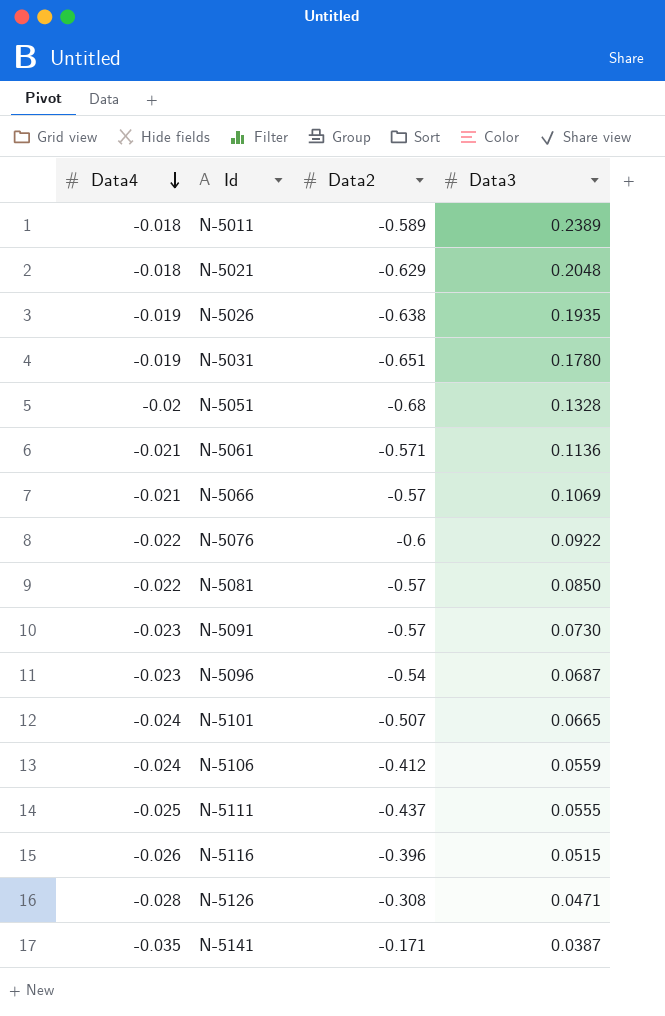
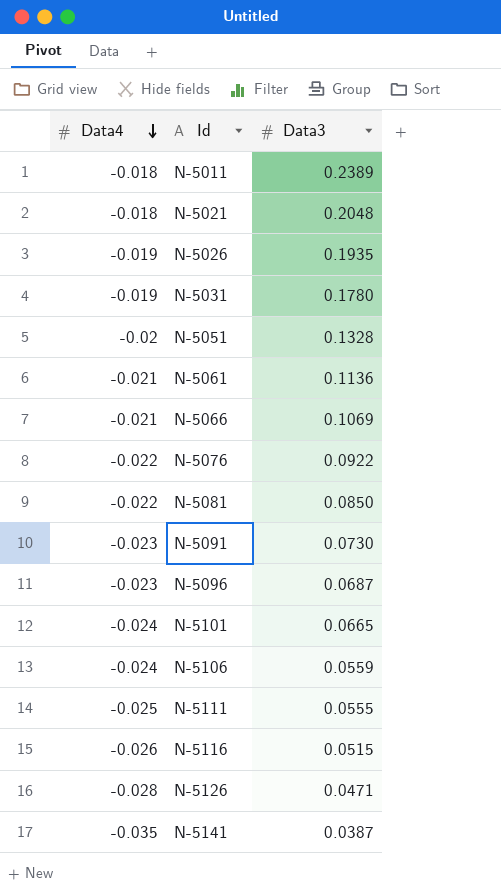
column Data2 | position: 3 -> none

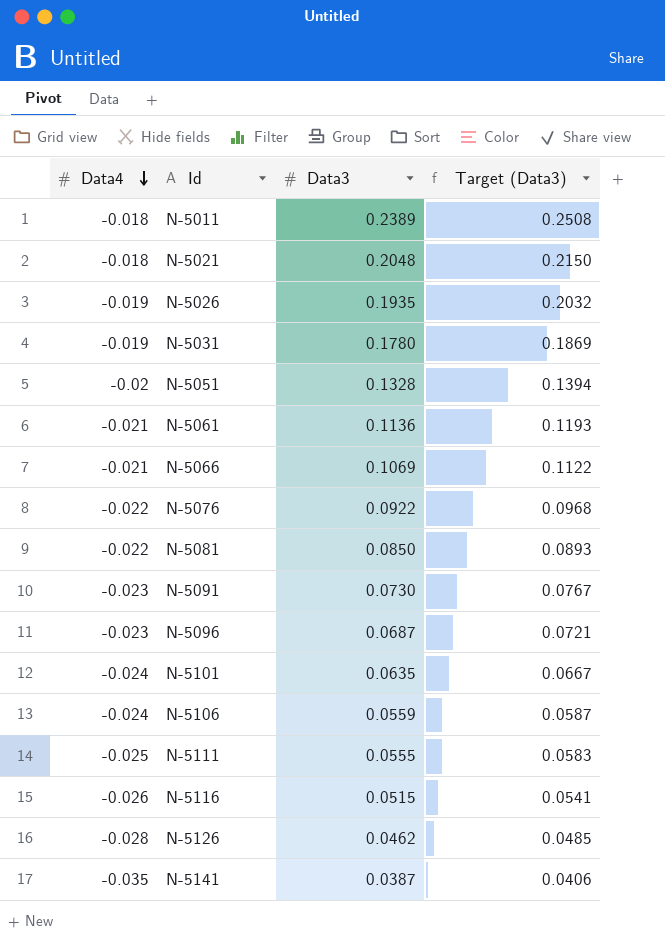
column Target (Data3) | formula: none -> [Data3] * 1.05
N-5101 | Data3: 0.0665 -> 0.0635
N-5126 | Data3: 0.0471 -> 0.0462

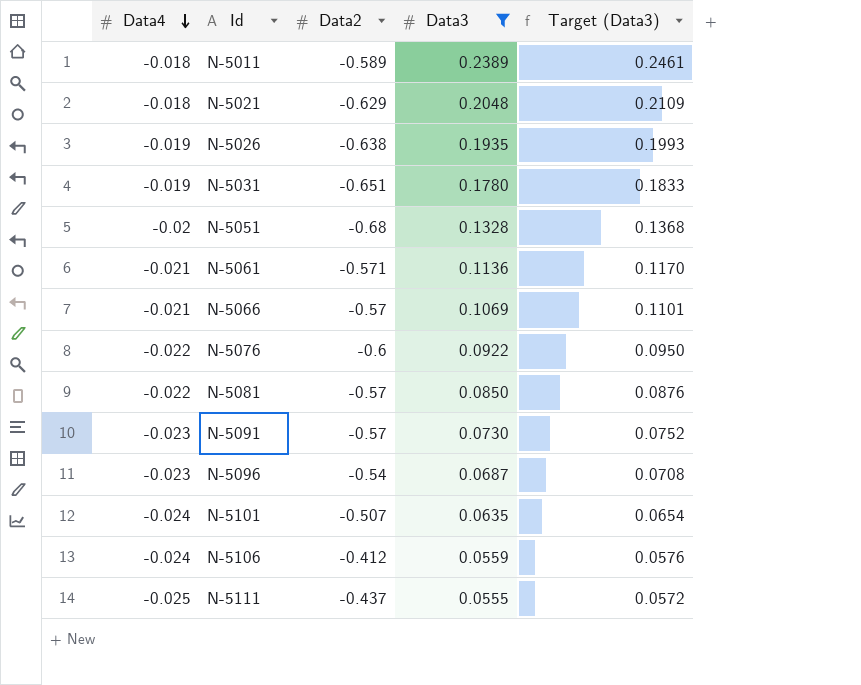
filter: none -> Data3 >= 0.0555
column Data2 | position: none -> 3
column Target (Data3) | formula: [Data3] * 1.05 -> [Data3] * 1.03

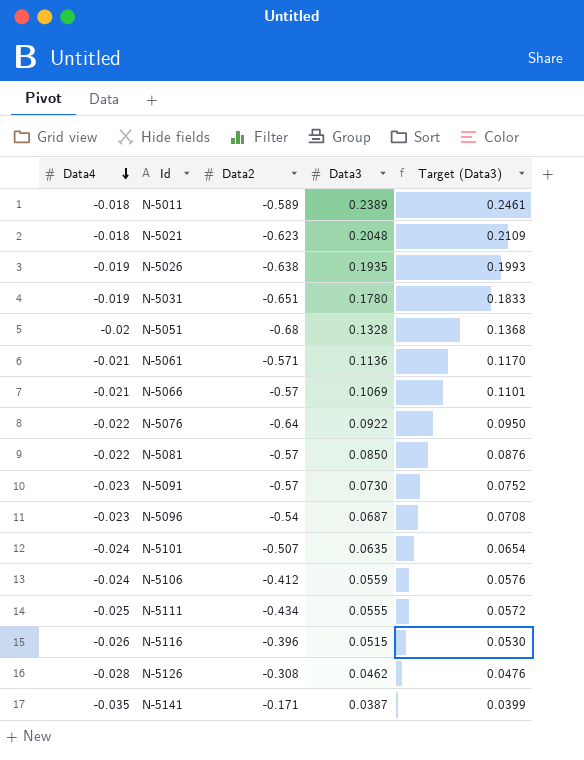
filter: Data3 >= 0.0555 -> none
N-5021 | Data2: -0.629 -> -0.623
N-5076 | Data2: -0.6 -> -0.64
N-5111 | Data2: -0.437 -> -0.434

